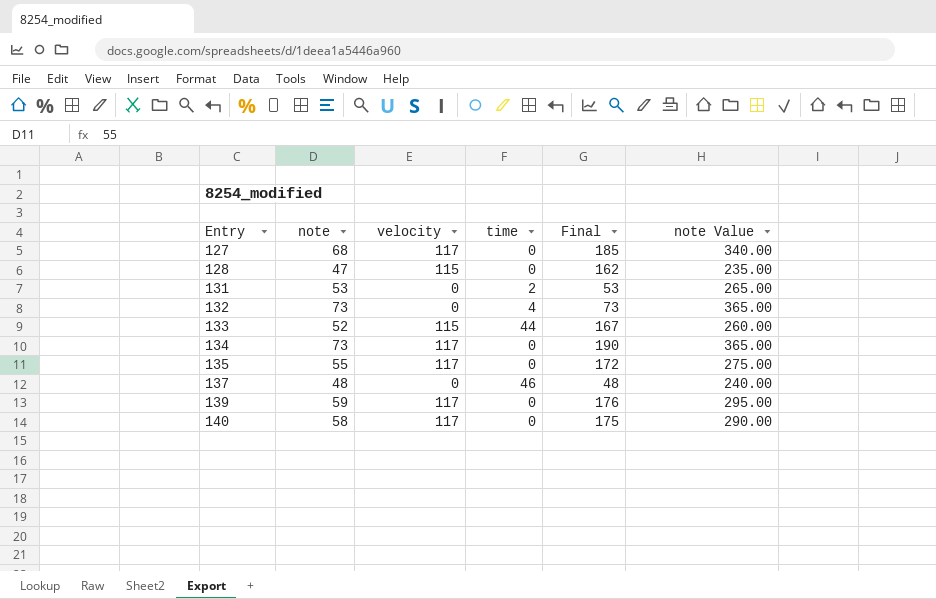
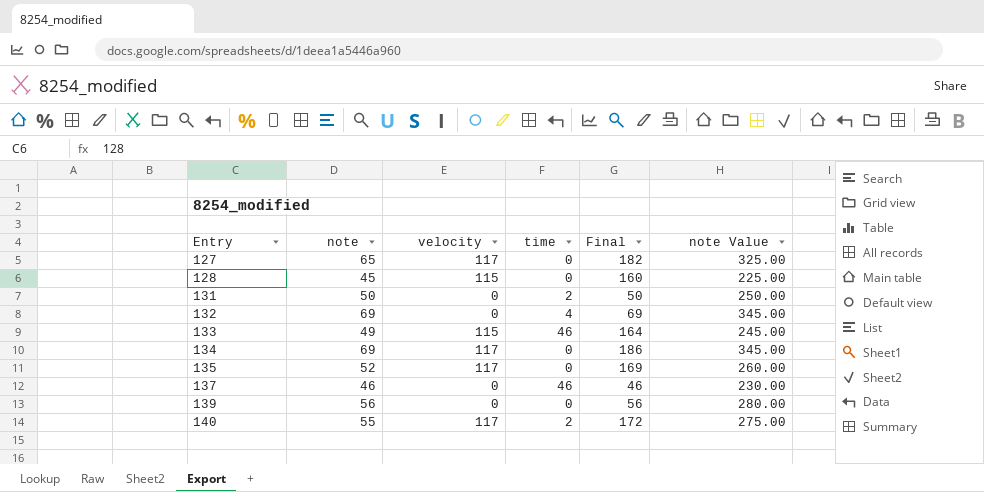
127 | note: 68 -> 65
127 | Final: 185 -> 182
127 | note Value: 340.00 -> 325.00
128 | note: 47 -> 45
128 | Final: 162 -> 160
128 | note Value: 235.00 -> 225.00
131 | note: 53 -> 50
131 | Final: 53 -> 50
131 | note Value: 265.00 -> 250.00
132 | note: 73 -> 69
132 | Final: 73 -> 69
132 | note Value: 365.00 -> 345.00
133 | note: 52 -> 49
133 | time: 44 -> 46
133 | Final: 167 -> 164
133 | note Value: 260.00 -> 245.00
134 | note: 73 -> 69
134 | Final: 190 -> 186
134 | note Value: 365.00 -> 345.00
135 | note: 55 -> 52
135 | Final: 172 -> 169
135 | note Value: 275.00 -> 260.00
137 | note: 48 -> 46
137 | Final: 48 -> 46
137 | note Value: 240.00 -> 230.00
139 | note: 59 -> 56
139 | velocity: 117 -> 0
139 | Final: 176 -> 56
139 | note Value: 295.00 -> 280.00
140 | note: 58 -> 55
140 | time: 0 -> 2
140 | Final: 175 -> 172
140 | note Value: 290.00 -> 275.00

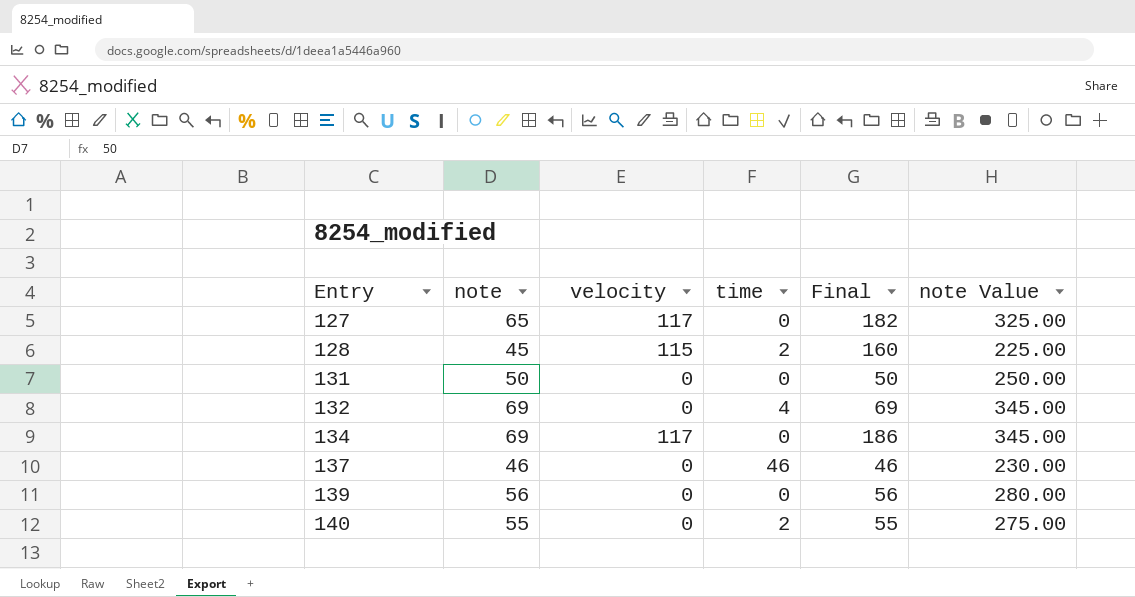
row 133: 49 | 115 | 46 | 164 | 245.00 -> none
row 135: 52 | 117 | 0 | 169 | 260.00 -> none
128 | time: 0 -> 2
131 | time: 2 -> 0
140 | velocity: 117 -> 0
140 | Final: 172 -> 55

